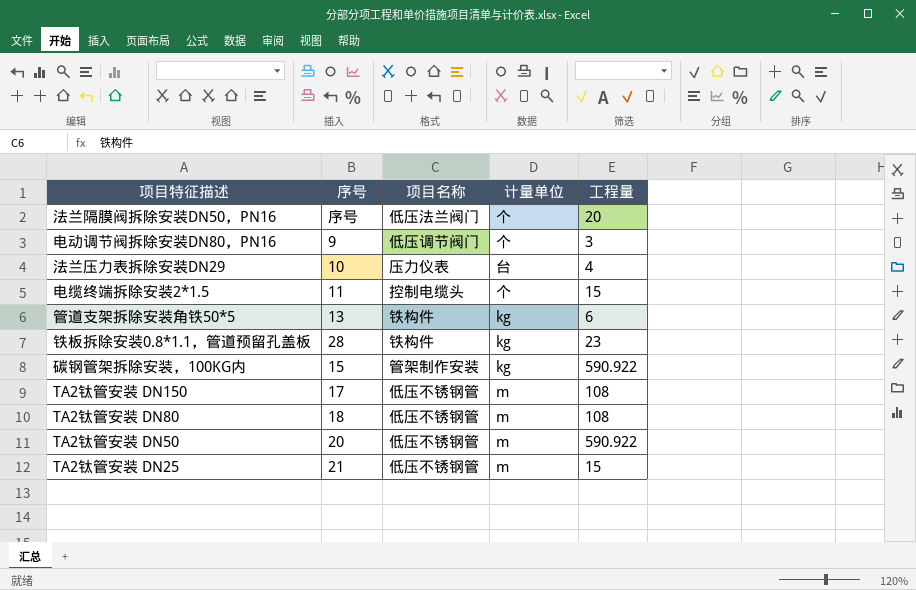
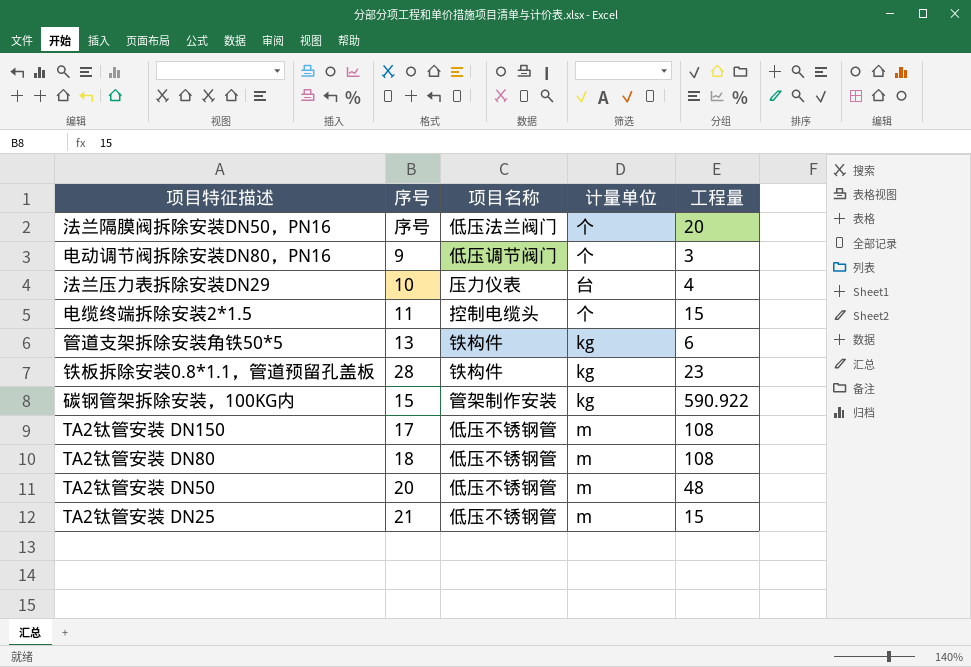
TA2钛管安装 DN50 | 工程量: 590.922 -> 48

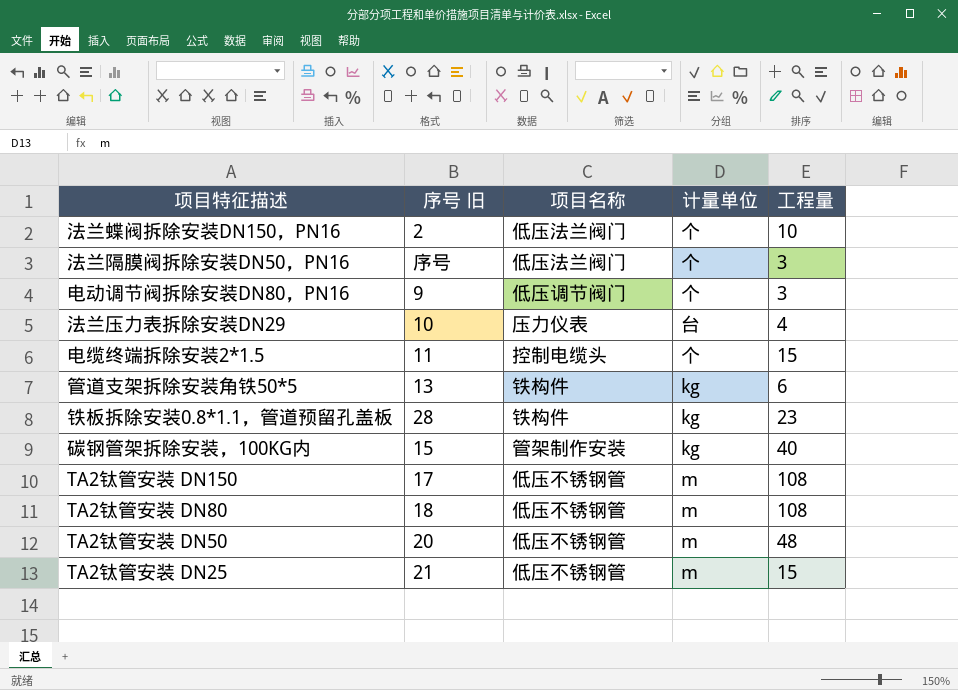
column name: 序号 -> 序号 旧
row 法兰蝶阀拆除安装DN150，PN16: none -> 2 | 低压法兰阀门 | 个 | 10
法兰隔膜阀拆除安装DN50，PN16 | 工程量: 20 -> 3
碳钢管架拆除安装，100KG内 | 工程量: 590.922 -> 40

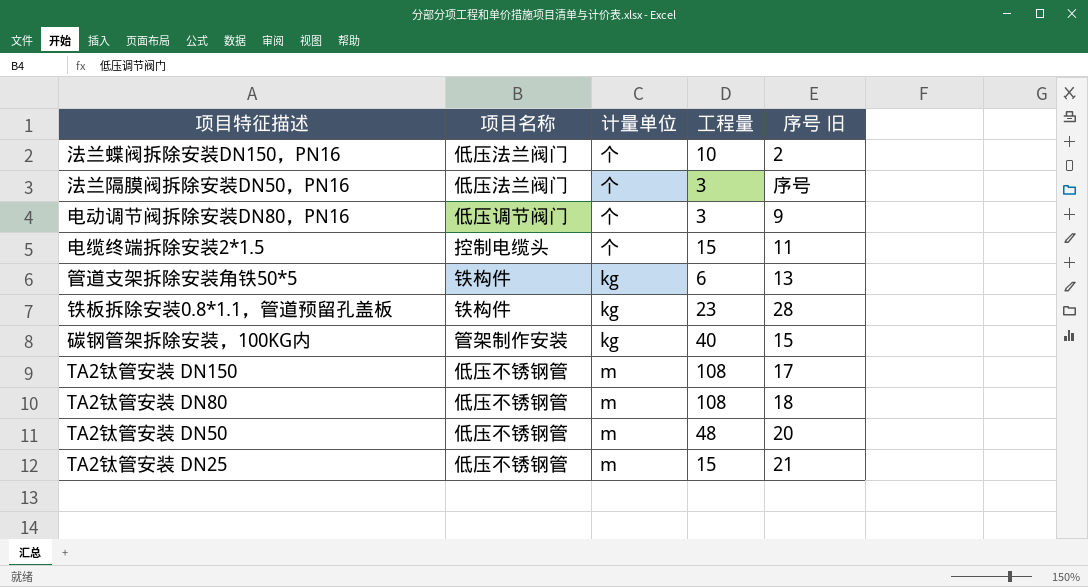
column 序号 旧 | position: 2 -> 5
row 法兰压力表拆除安装DN29: 10 | 压力仪表 | 台 | 4 -> none

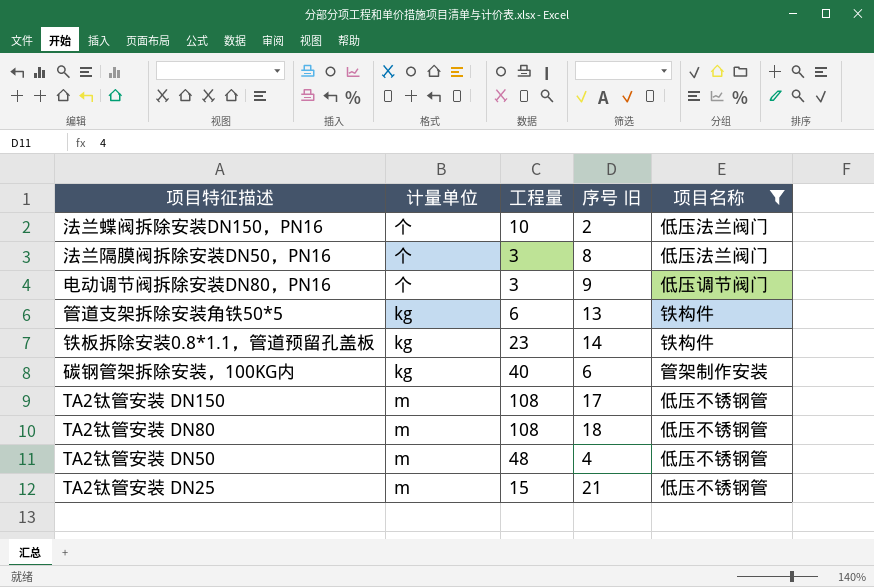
filter: none -> 项目名称 != 控制电缆头
column 项目名称 | position: 2 -> 5
法兰隔膜阀拆除安装DN50，PN16 | 序号 旧: 序号 -> 8
铁板拆除安装0.8*1.1，管道预留孔盖板 | 序号 旧: 28 -> 14
碳钢管架拆除安装，100KG内 | 序号 旧: 15 -> 6
TA2钛管安装 DN50 | 序号 旧: 20 -> 4

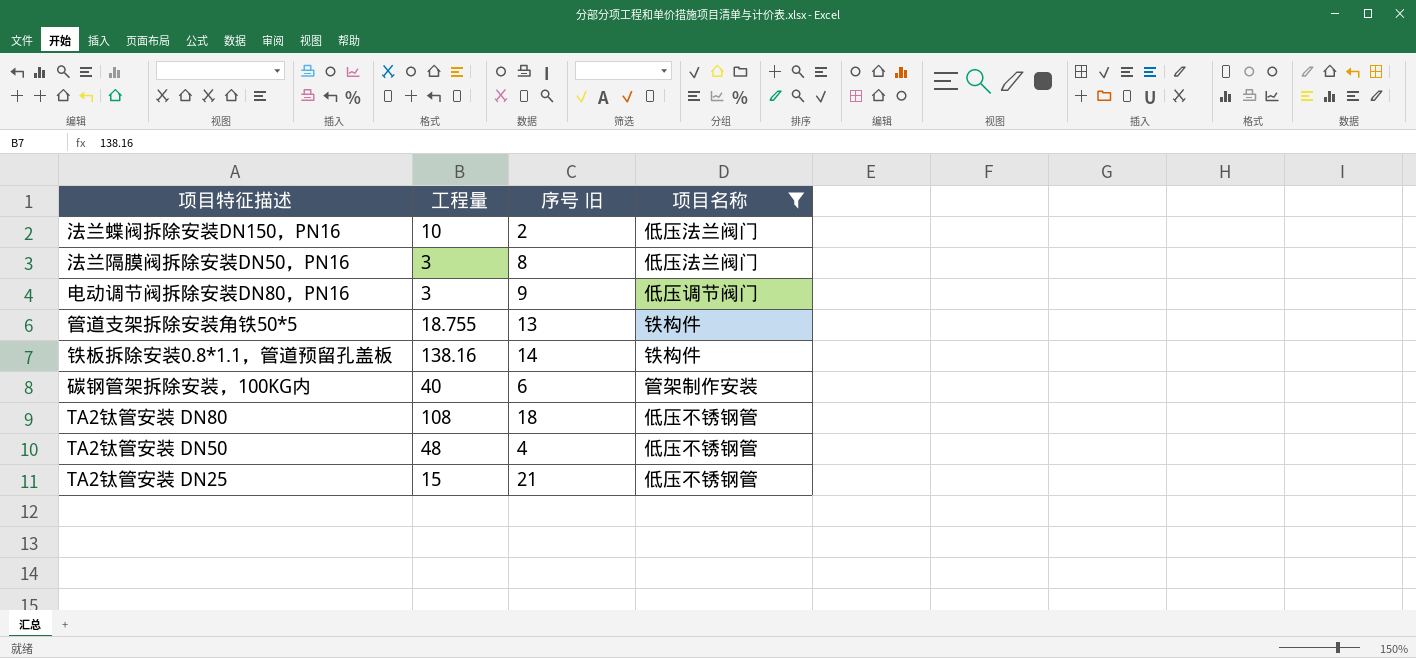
column 计量单位 | position: 2 -> none
row TA2钛管安装 DN150: m | 108 | 17 | 低压不锈钢管 -> none
管道支架拆除安装角铁50*5 | 工程量: 6 -> 18.755
铁板拆除安装0.8*1.1，管道预留孔盖板 | 工程量: 23 -> 138.16

